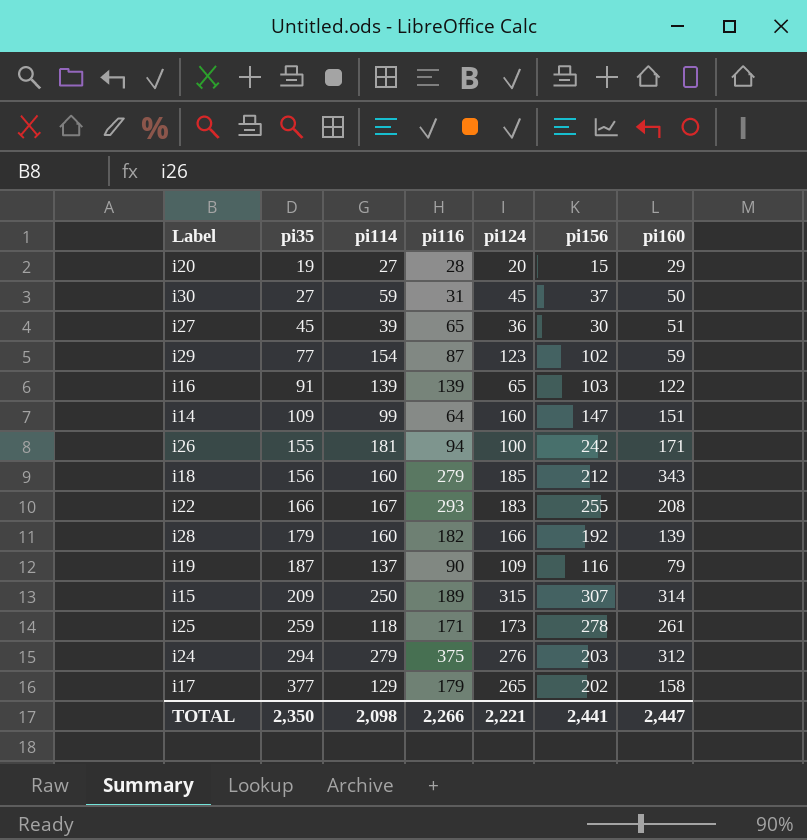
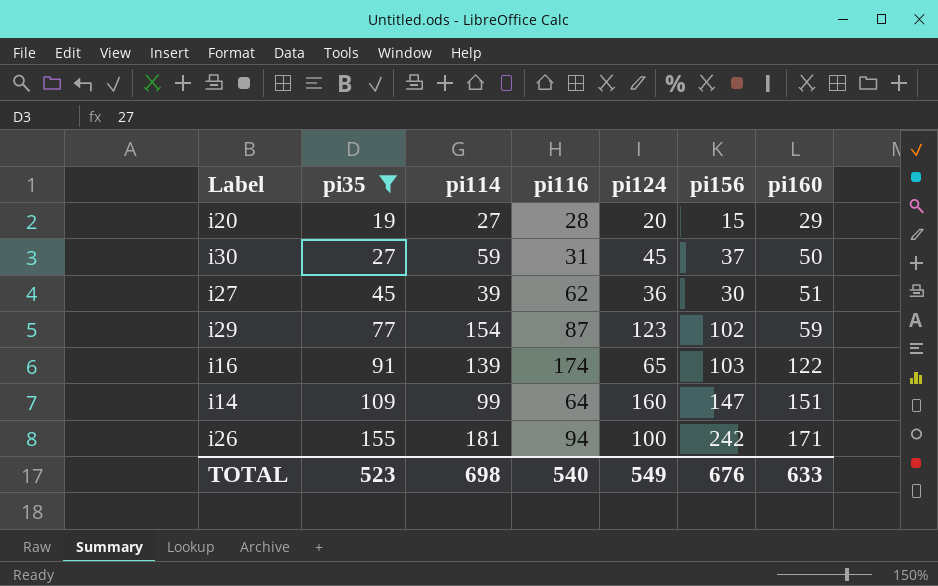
filter: none -> pi35 <= 155
i27 | pi116: 65 -> 62
i16 | pi116: 139 -> 174
TOTAL | pi35: 2,350 -> 523
TOTAL | pi114: 2,098 -> 698
TOTAL | pi116: 2,266 -> 540
TOTAL | pi124: 2,221 -> 549
TOTAL | pi156: 2,441 -> 676
TOTAL | pi160: 2,447 -> 633

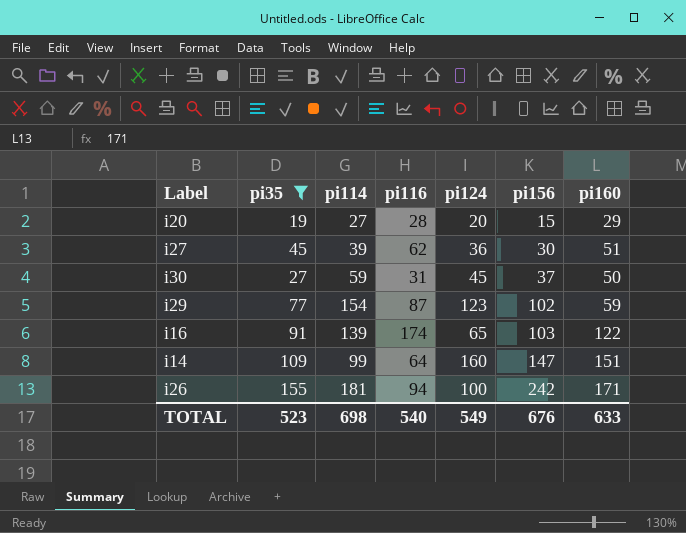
row order: pi35 ascending -> pi156 ascending

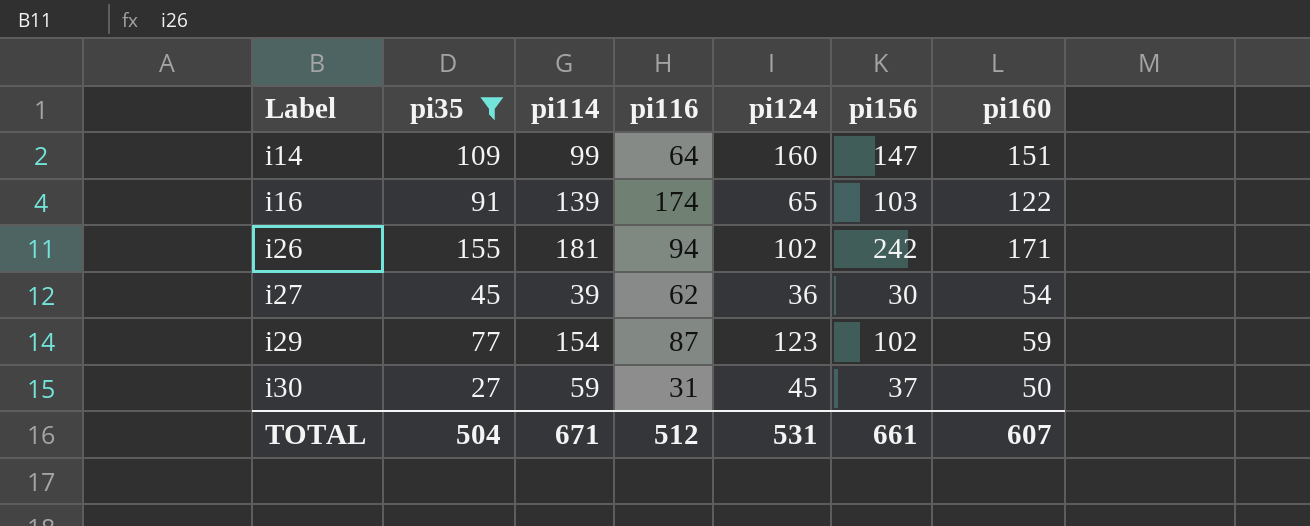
row order: pi156 ascending -> Label ascending
row i20: 19 | 27 | 28 | 20 | 15 | 29 -> none
i26 | pi124: 100 -> 102
i27 | pi160: 51 -> 54
TOTAL | pi35: 523 -> 504
TOTAL | pi114: 698 -> 671
TOTAL | pi116: 540 -> 512
TOTAL | pi124: 549 -> 531
TOTAL | pi156: 676 -> 661
TOTAL | pi160: 633 -> 607

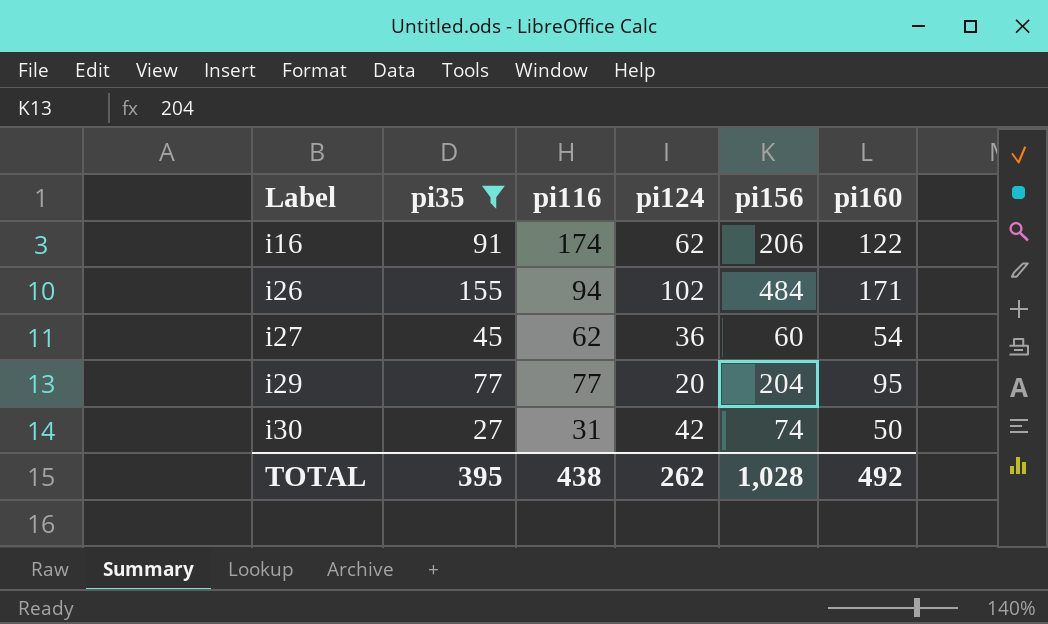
column pi114 | position: 3 -> none
row i14: 109 | 99 | 64 | 160 | 147 | 151 -> none
i16 | pi124: 65 -> 62
i16 | pi156: 103 -> 206
i26 | pi156: 242 -> 484
i27 | pi156: 30 -> 60
i29 | pi116: 87 -> 77
i29 | pi124: 123 -> 20
i29 | pi156: 102 -> 204
i29 | pi160: 59 -> 95
i30 | pi124: 45 -> 42
i30 | pi156: 37 -> 74
TOTAL | pi35: 504 -> 395
TOTAL | pi116: 512 -> 438
TOTAL | pi124: 531 -> 262
TOTAL | pi156: 661 -> 1,028
TOTAL | pi160: 607 -> 492

